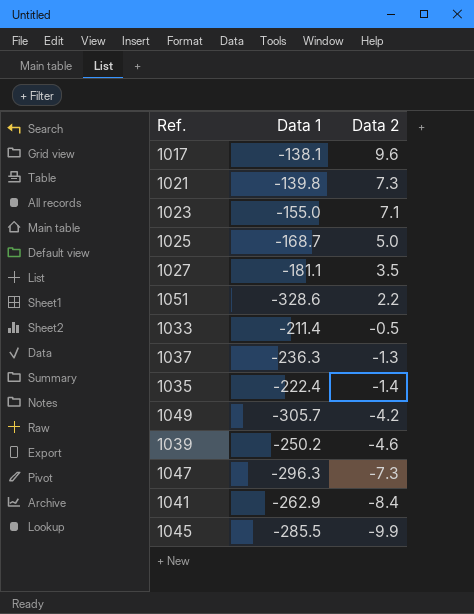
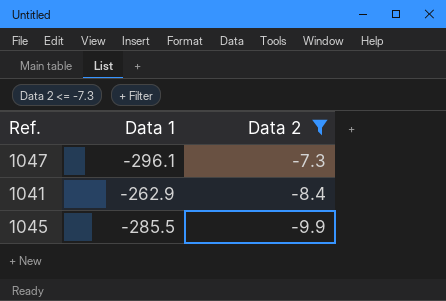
filter: none -> Data 2 <= -7.3
1047 | Data 1: -296.3 -> -296.1

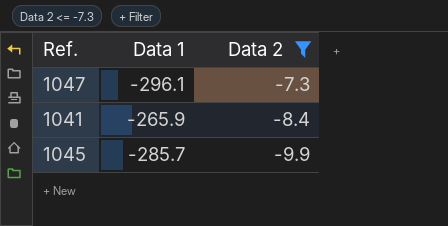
1041 | Data 1: -262.9 -> -265.9
1045 | Data 1: -285.5 -> -285.7

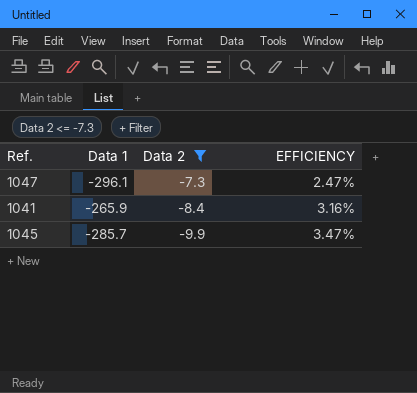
column EFFICIENCY | formula: none -> [Data 2] / [Data 1]

